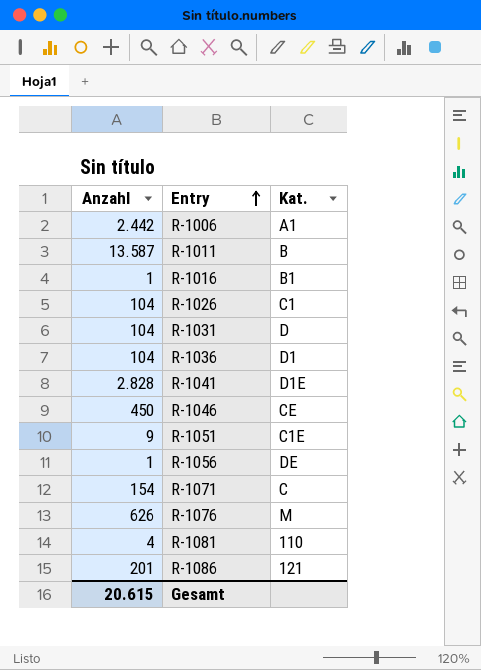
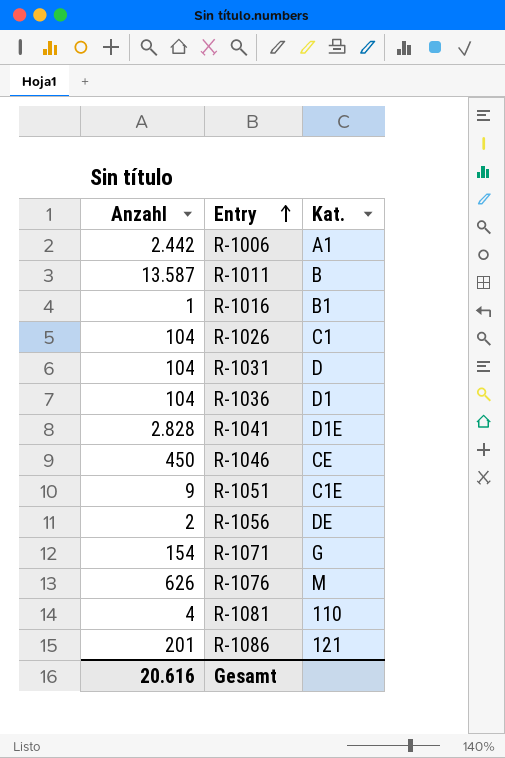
R-1056 | Anzahl: 1 -> 2
R-1071 | Kat.: C -> G
Gesamt | Anzahl: 20.615 -> 20.616

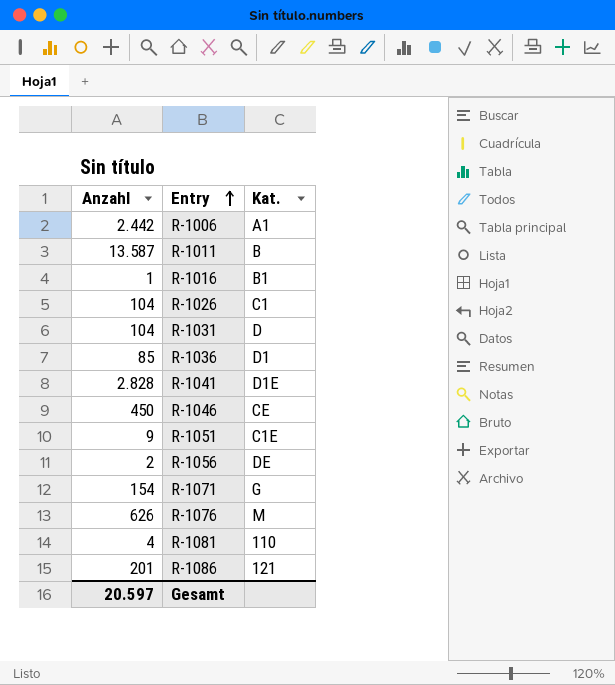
R-1036 | Anzahl: 104 -> 85
Gesamt | Anzahl: 20.616 -> 20.597

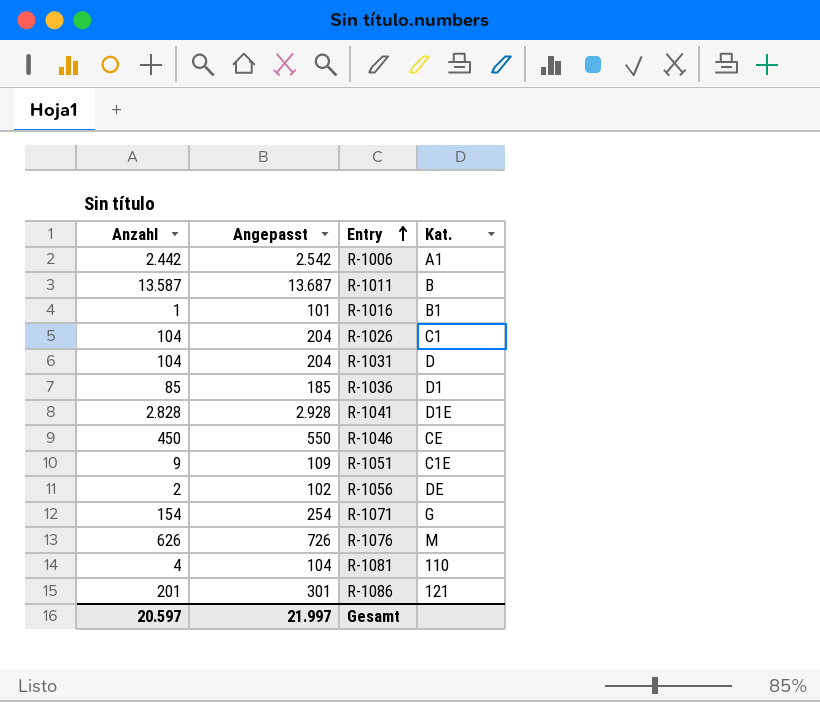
column Angepasst | formula: none -> [Anzahl] + 100

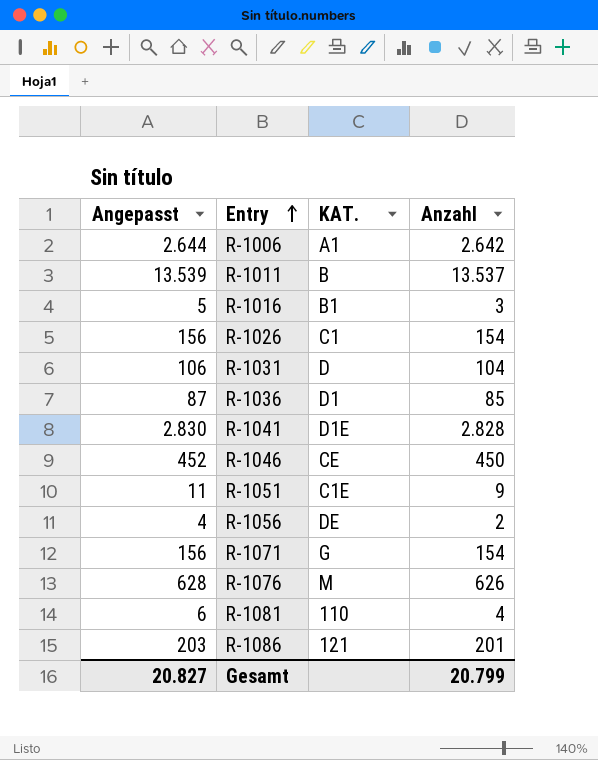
column Angepasst | formula: [Anzahl] + 100 -> [Anzahl] + 2
column name: Kat. -> KAT.
column Anzahl | position: 1 -> 4
R-1006 | Anzahl: 2.442 -> 2.642
R-1011 | Anzahl: 13.587 -> 13.537
R-1016 | Anzahl: 1 -> 3
R-1026 | Anzahl: 104 -> 154
Gesamt | Angepasst: 21.997 -> 20.827
Gesamt | Anzahl: 20.597 -> 20.799

